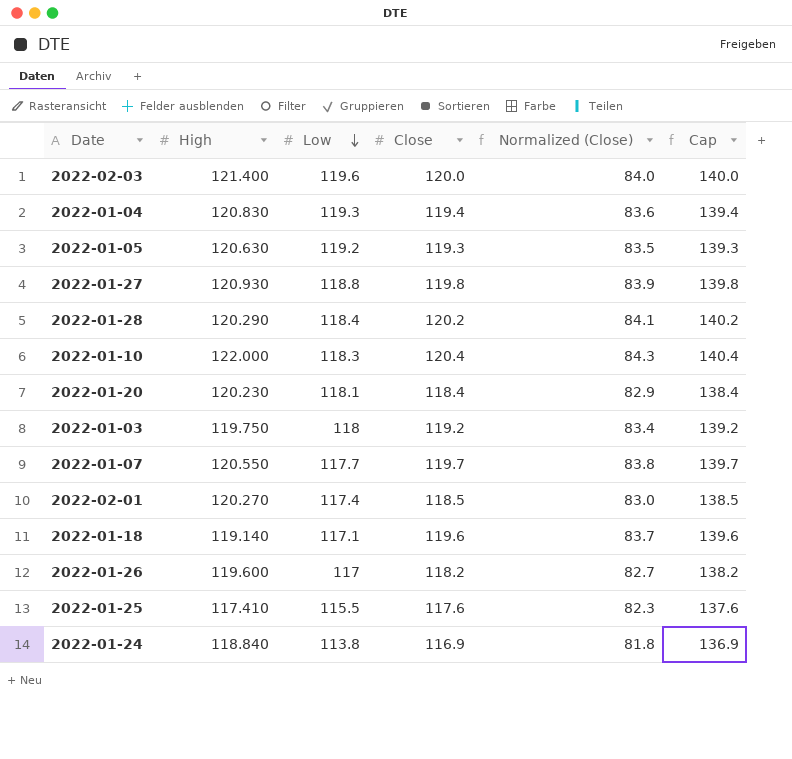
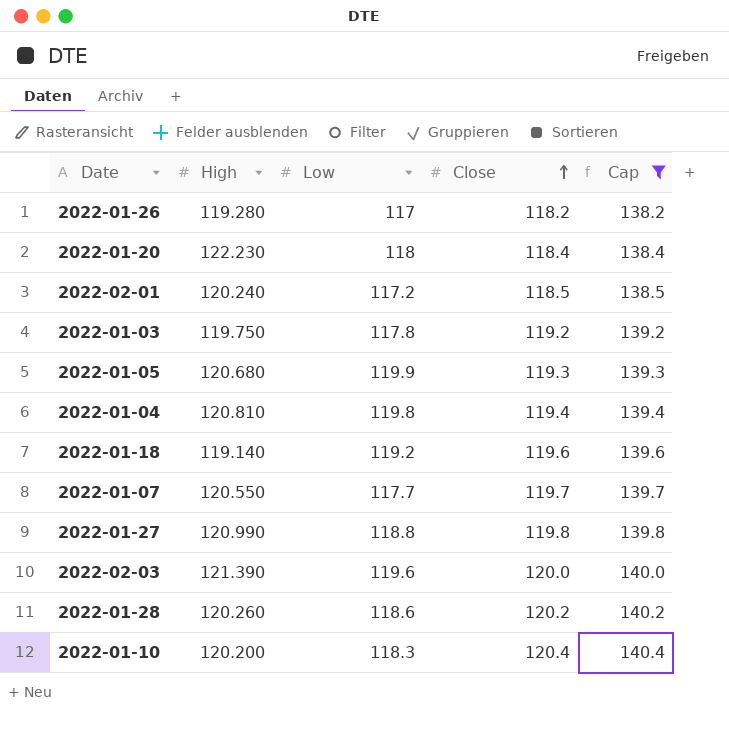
filter: none -> Cap >= 138.2
row order: Low descending -> Close ascending
column Normalized (Close) | formula: [Close] * 0.7 -> none
2022-01-26 | High: 119.600 -> 119.280
2022-01-20 | High: 120.230 -> 122.230
2022-01-20 | Low: 118.1 -> 118
2022-02-01 | High: 120.270 -> 120.240
2022-02-01 | Low: 117.4 -> 117.2
2022-01-03 | Low: 118 -> 117.8
2022-01-05 | High: 120.630 -> 120.680
2022-01-05 | Low: 119.2 -> 119.9
2022-01-04 | High: 120.830 -> 120.810
2022-01-04 | Low: 119.3 -> 119.8
2022-01-18 | Low: 117.1 -> 119.2
2022-01-27 | High: 120.930 -> 120.990
2022-02-03 | High: 121.400 -> 121.390
2022-01-28 | High: 120.290 -> 120.260
2022-01-28 | Low: 118.4 -> 118.6
2022-01-10 | High: 122.000 -> 120.200

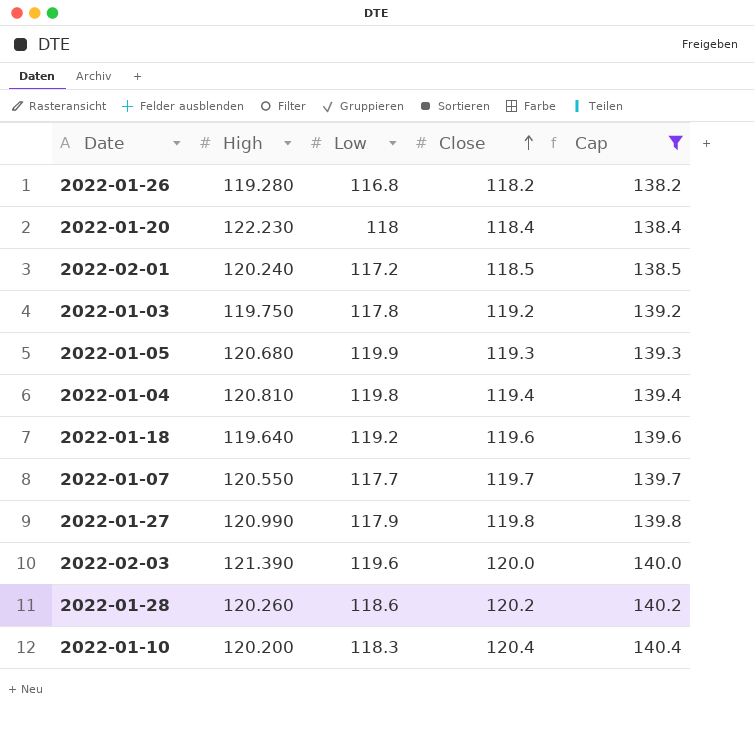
2022-01-26 | Low: 117 -> 116.8
2022-01-18 | High: 119.140 -> 119.640
2022-01-27 | Low: 118.8 -> 117.9

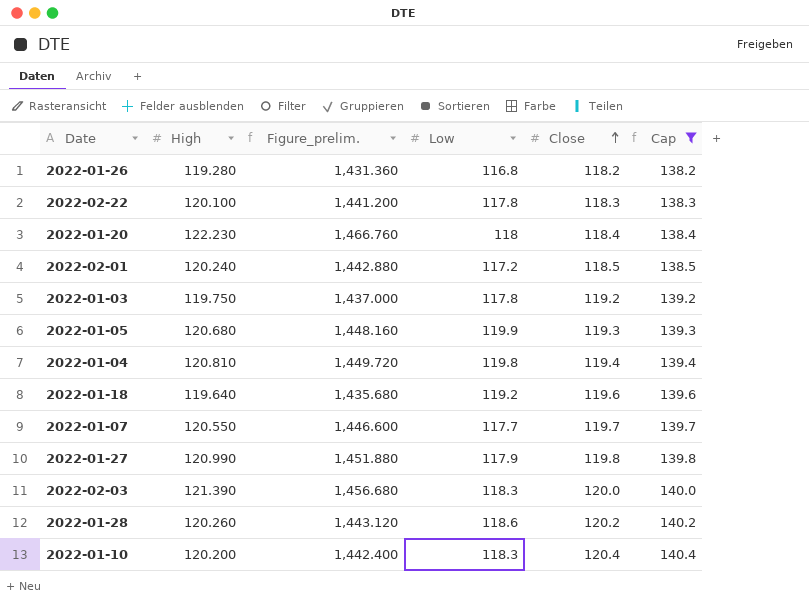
column Figure_prelim. | formula: none -> [High] * 12
row 2022-02-22: none -> 120.100 | 1,441.200 | 117.8 | 118.3 | 138.3
2022-02-03 | Low: 119.6 -> 118.3

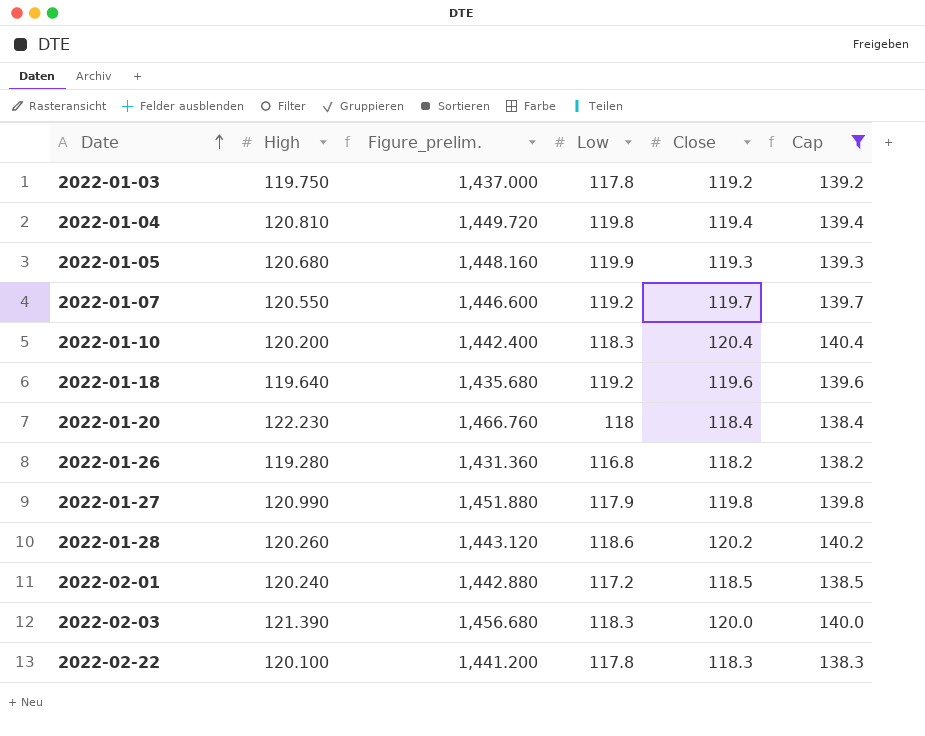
row order: Close ascending -> Date ascending
2022-01-07 | Low: 117.7 -> 119.2

